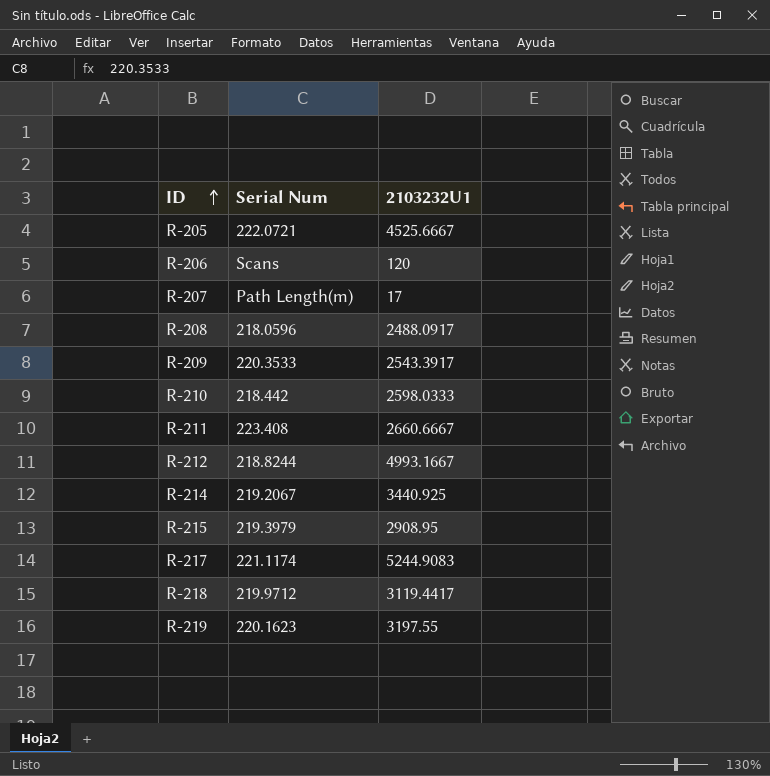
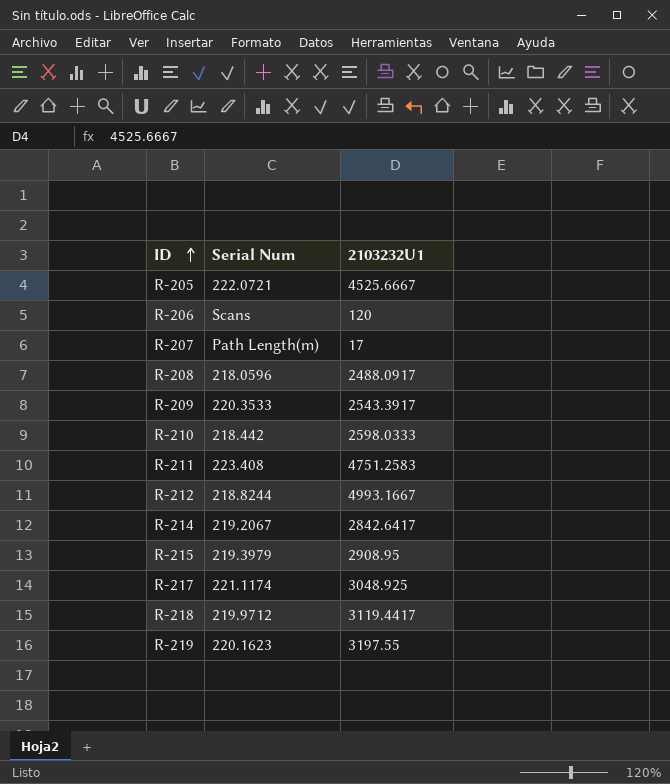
R-211 | 2103232U1: 2660.6667 -> 4751.2583
R-214 | 2103232U1: 3440.925 -> 2842.6417
R-217 | 2103232U1: 5244.9083 -> 3048.925

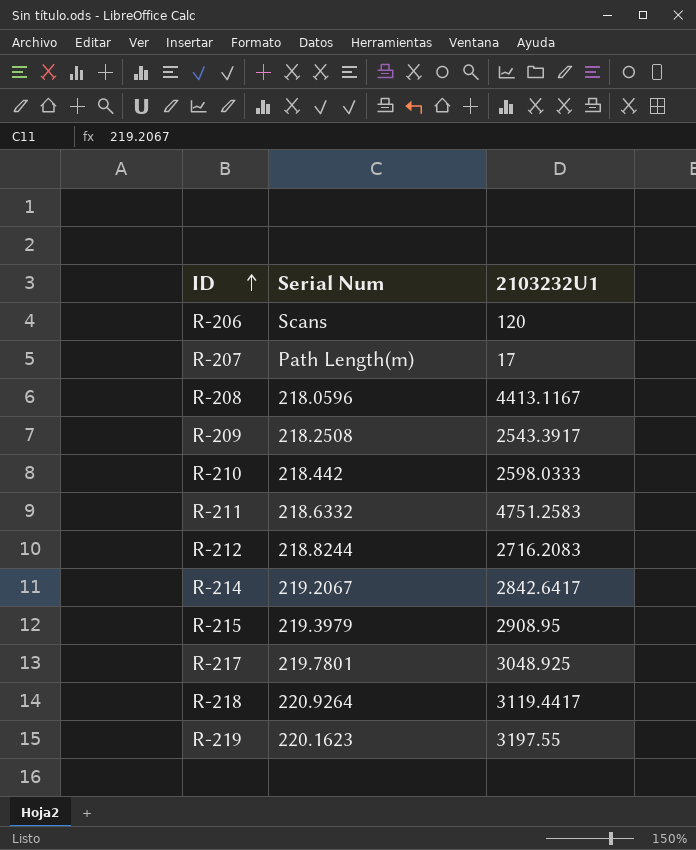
row R-205: 222.0721 | 4525.6667 -> none
R-208 | 2103232U1: 2488.0917 -> 4413.1167
R-209 | Serial Num: 220.3533 -> 218.2508
R-211 | Serial Num: 223.408 -> 218.6332
R-212 | 2103232U1: 4993.1667 -> 2716.2083
R-217 | Serial Num: 221.1174 -> 219.7801
R-218 | Serial Num: 219.9712 -> 220.9264

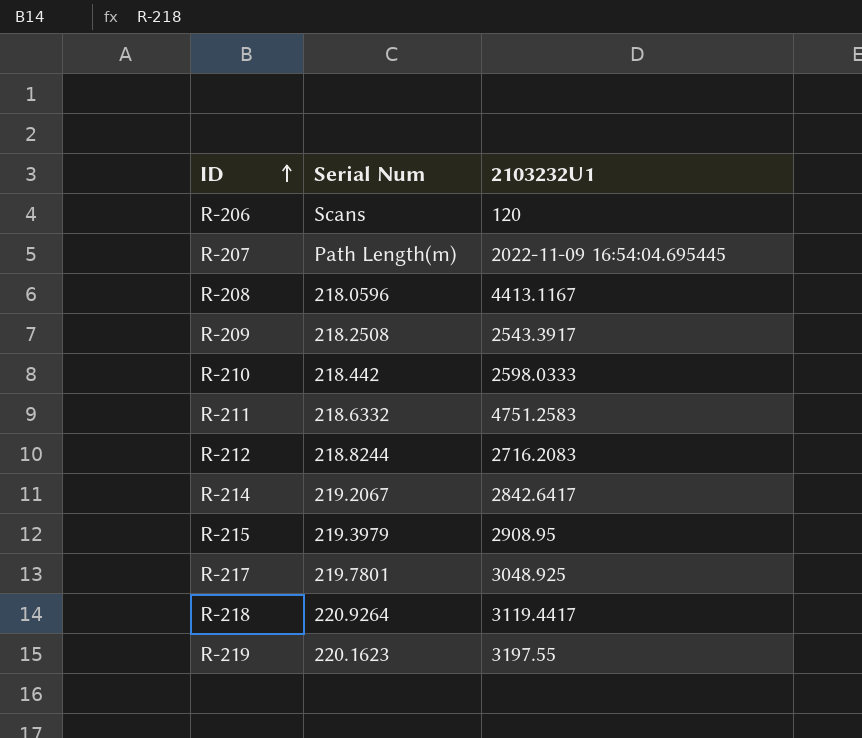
R-207 | 2103232U1: 17 -> 2022-11-09 16:54:04.695445

